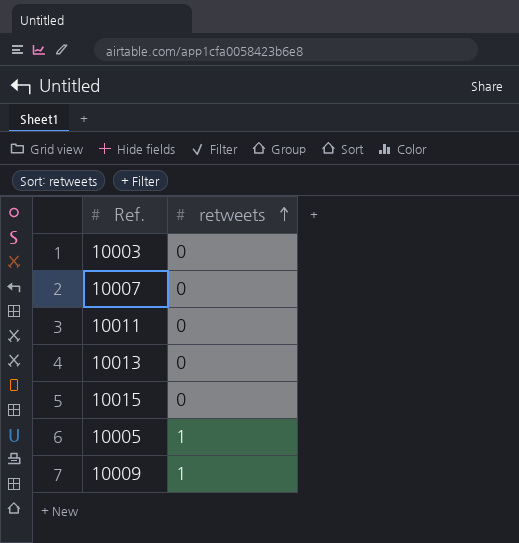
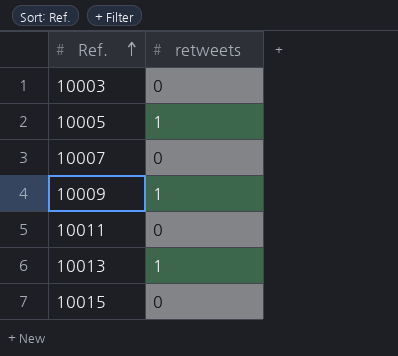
row order: retweets ascending -> Ref. ascending
10013 | retweets: 0 -> 1

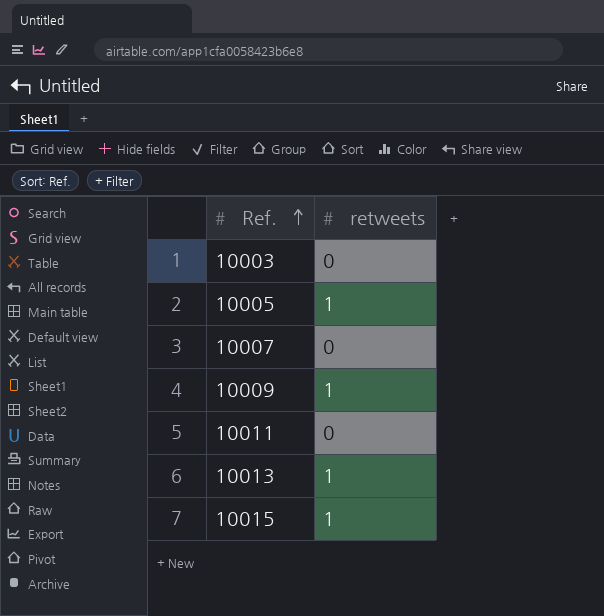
10015 | retweets: 0 -> 1

